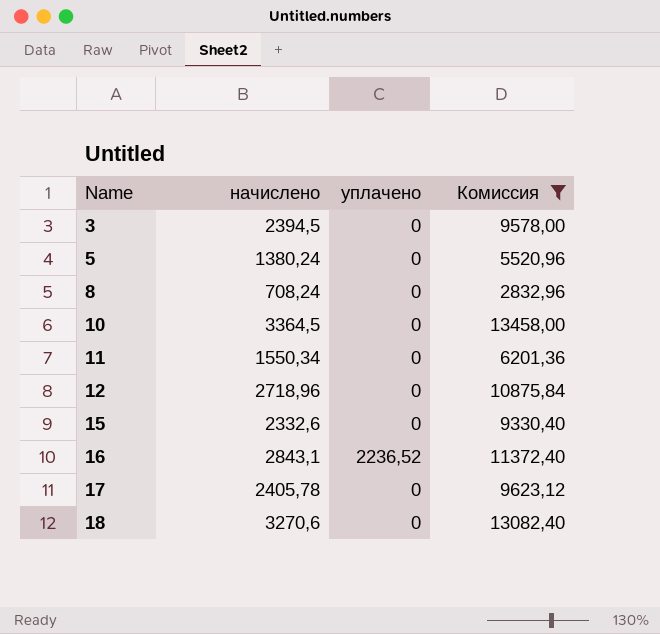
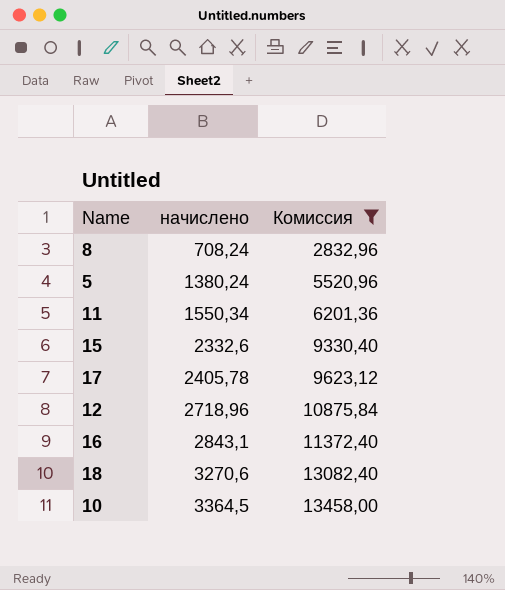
row order: Name ascending -> начислено ascending
column уплачено | position: 3 -> none
row 3: 2394,5 | 0 | 9578,00 -> none

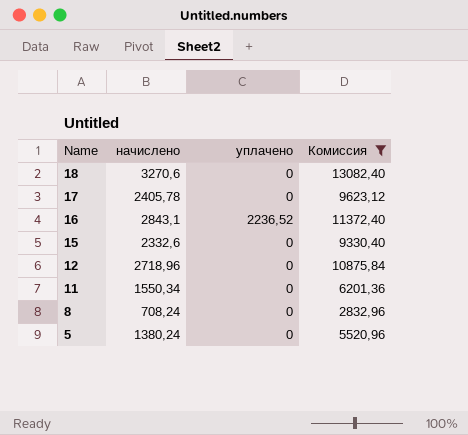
row order: начислено ascending -> Name descending
column уплачено | position: none -> 3
row 10: 3364,5 | 13458,00 -> none

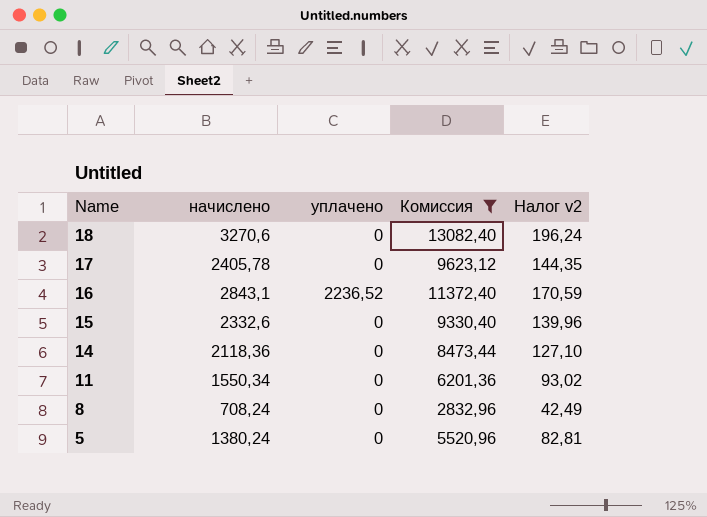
column Налог v2 | formula: none -> [начислено] * 0,06
row 12: 2718,96 | 0 | 10875,84 -> none
row 14: none -> 2118,36 | 0 | 8473,44 | 127,10

